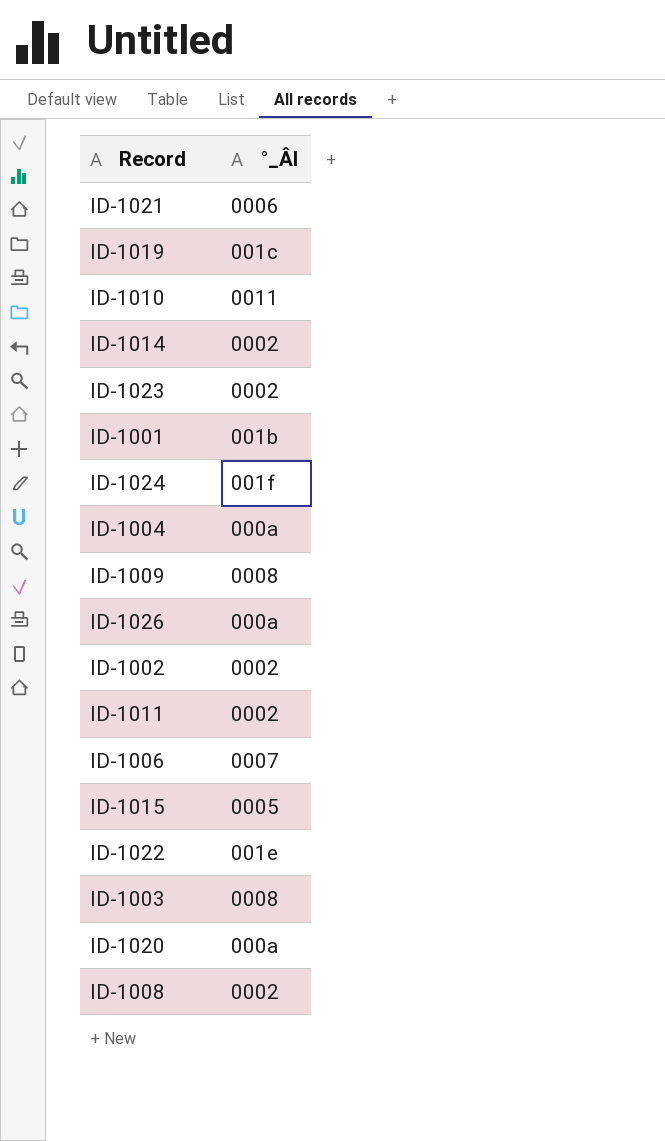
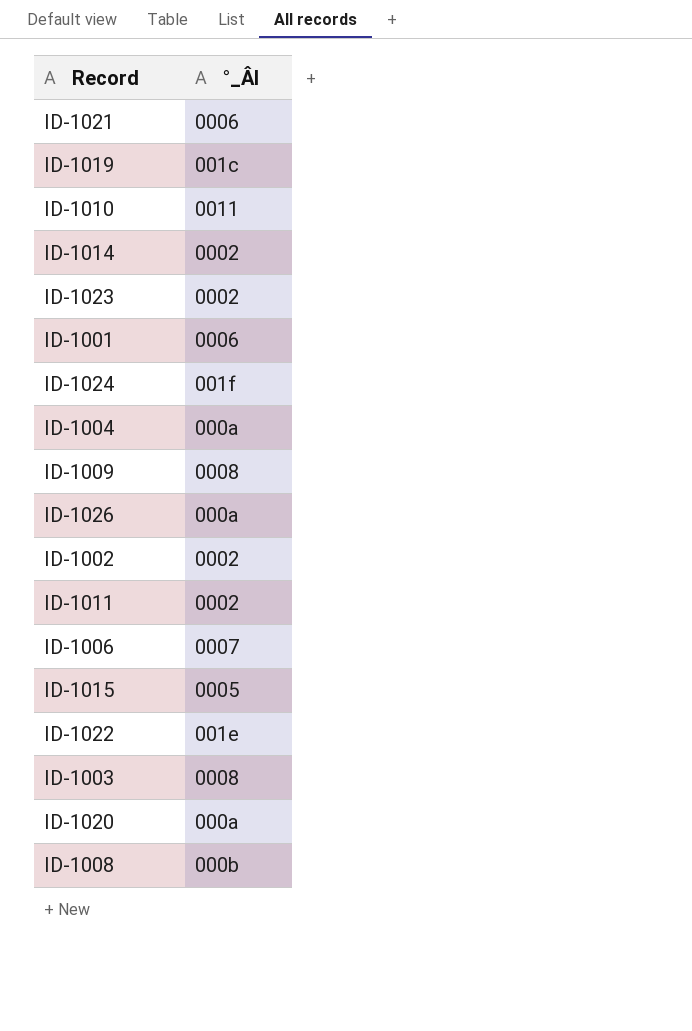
ID-1001 | °_ÂI: 001b -> 0006
ID-1008 | °_ÂI: 0002 -> 000b

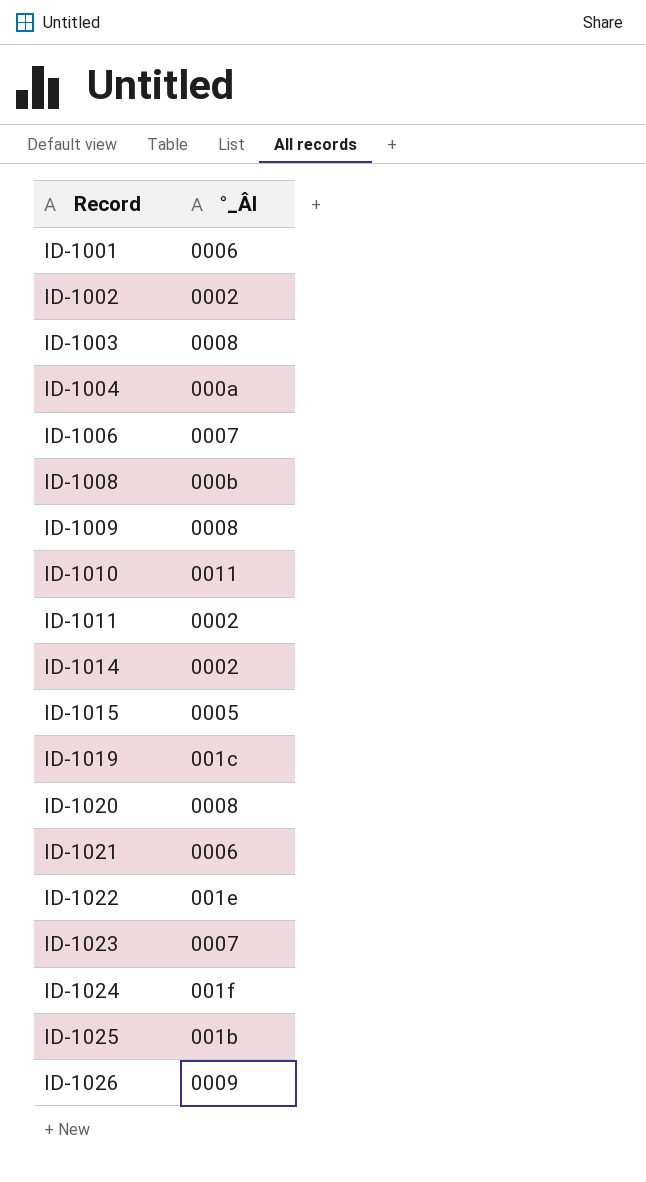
row order: none -> Record ascending
ID-1020 | °_ÂI: 000a -> 0008
ID-1023 | °_ÂI: 0002 -> 0007
row ID-1025: none -> 001b
ID-1026 | °_ÂI: 000a -> 0009

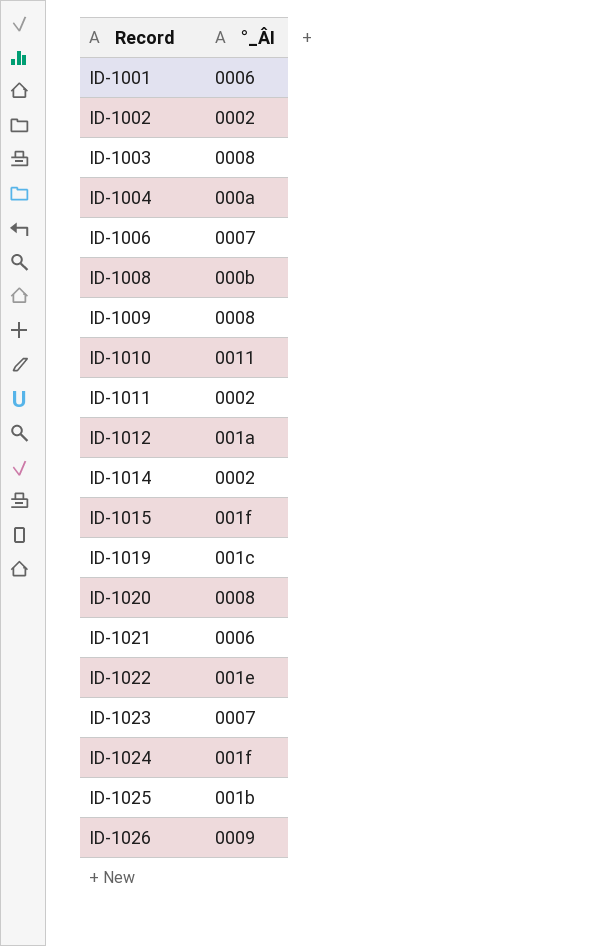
row ID-1012: none -> 001a
ID-1015 | °_ÂI: 0005 -> 001f

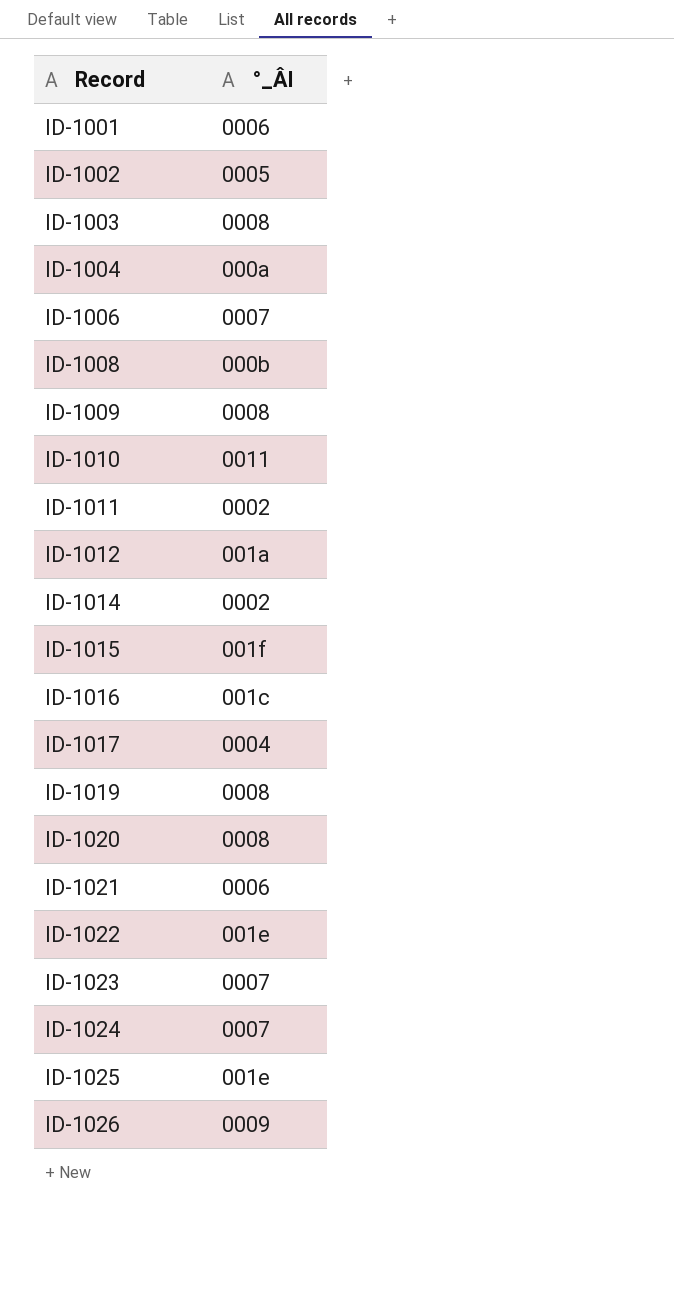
ID-1002 | °_ÂI: 0002 -> 0005
row ID-1016: none -> 001c
row ID-1017: none -> 0004
ID-1019 | °_ÂI: 001c -> 0008
ID-1024 | °_ÂI: 001f -> 0007
ID-1025 | °_ÂI: 001b -> 001e

